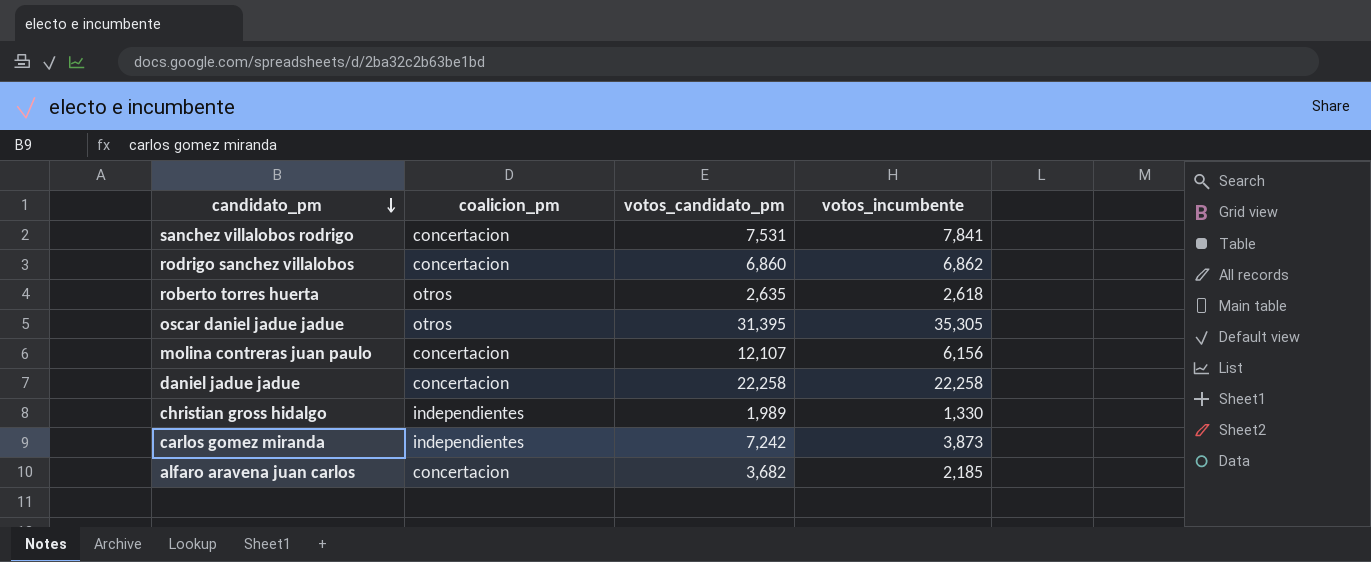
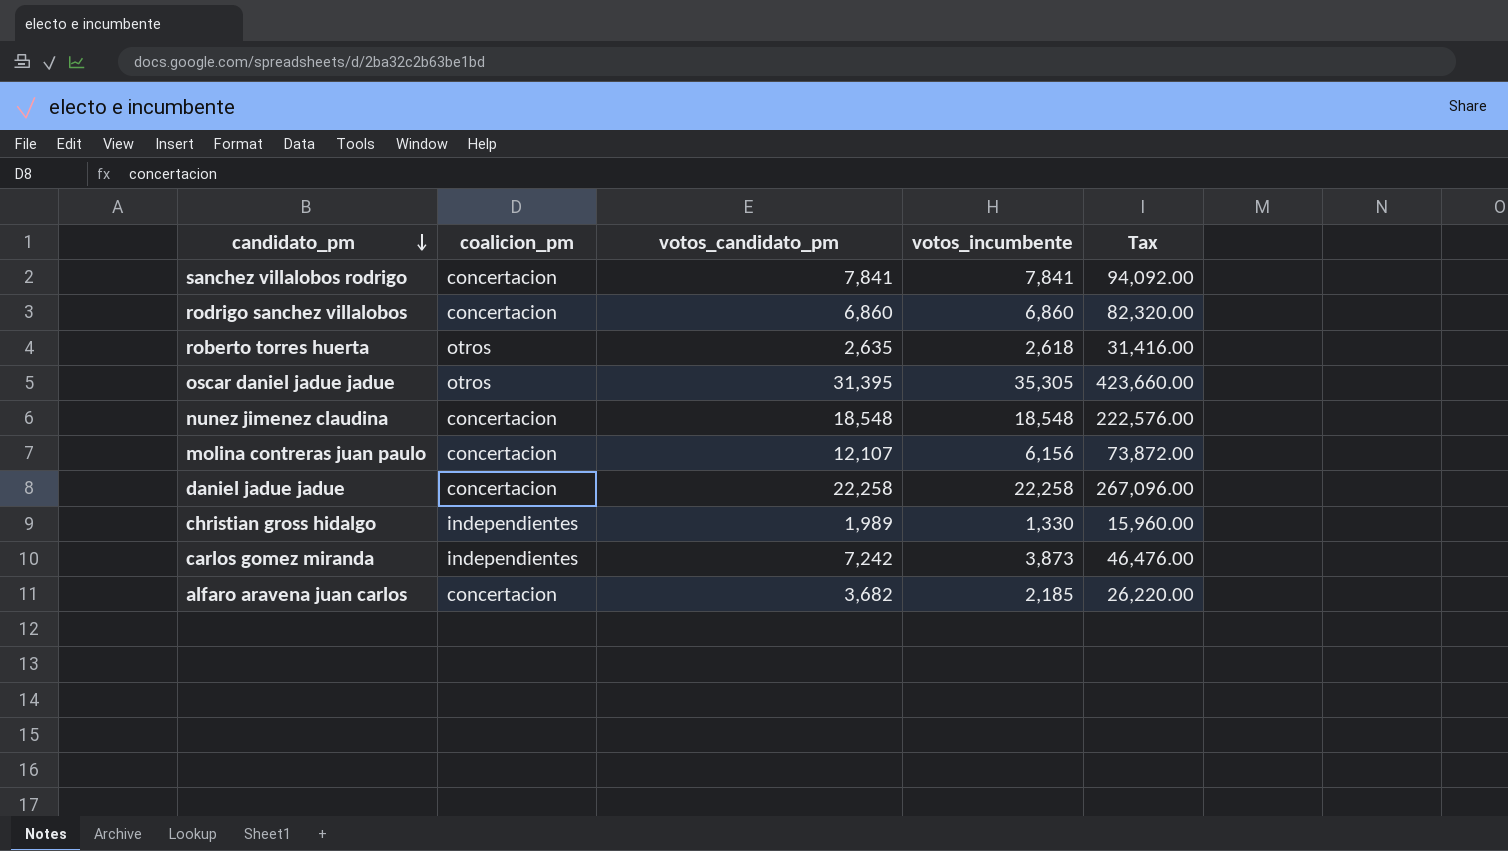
column Tax | formula: none -> [votos_incumbente] * 12
sanchez villalobos rodrigo | votos_candidato_pm: 7,531 -> 7,841
rodrigo sanchez villalobos | votos_incumbente: 6,862 -> 6,860
row nunez jimenez claudina: none -> concertacion | 18,548 | 18,548 | 222,576.00

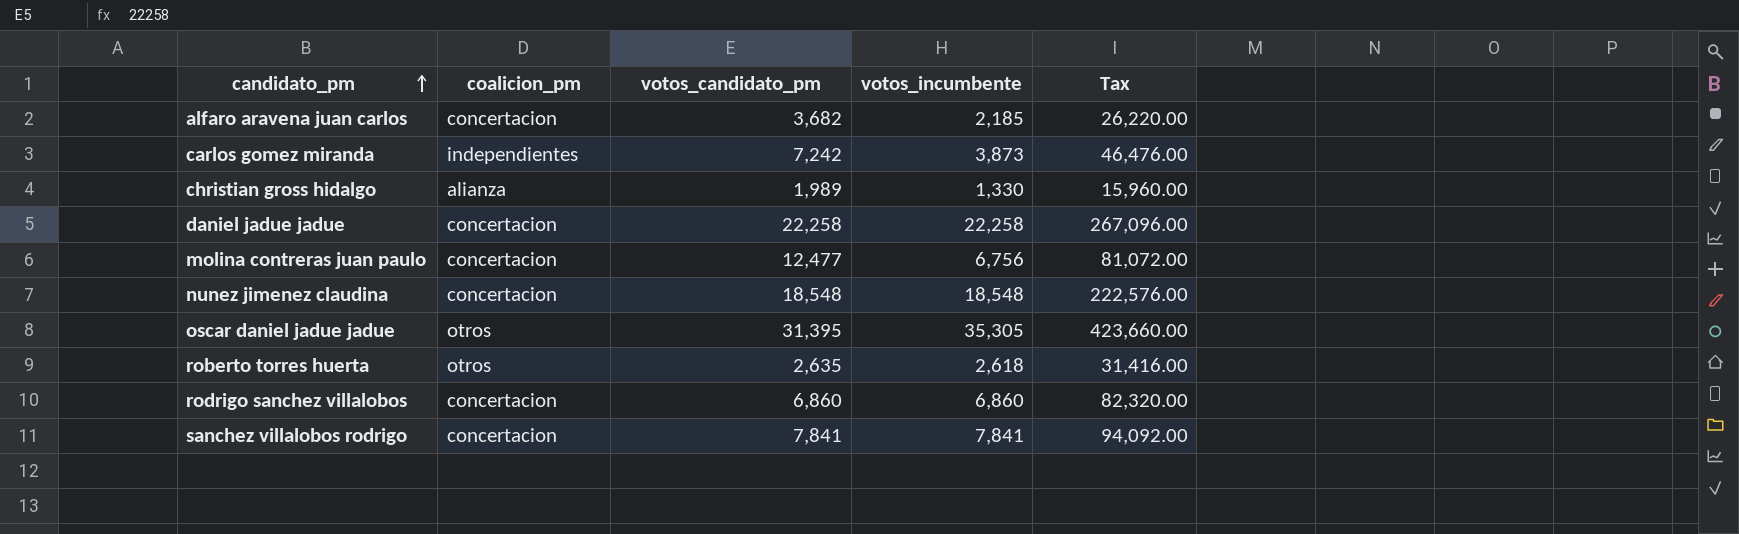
row order: candidato_pm descending -> candidato_pm ascending
christian gross hidalgo | coalicion_pm: independientes -> alianza
molina contreras juan paulo | votos_candidato_pm: 12,107 -> 12,477
molina contreras juan paulo | votos_incumbente: 6,156 -> 6,756
molina contreras juan paulo | Tax: 73,872.00 -> 81,072.00

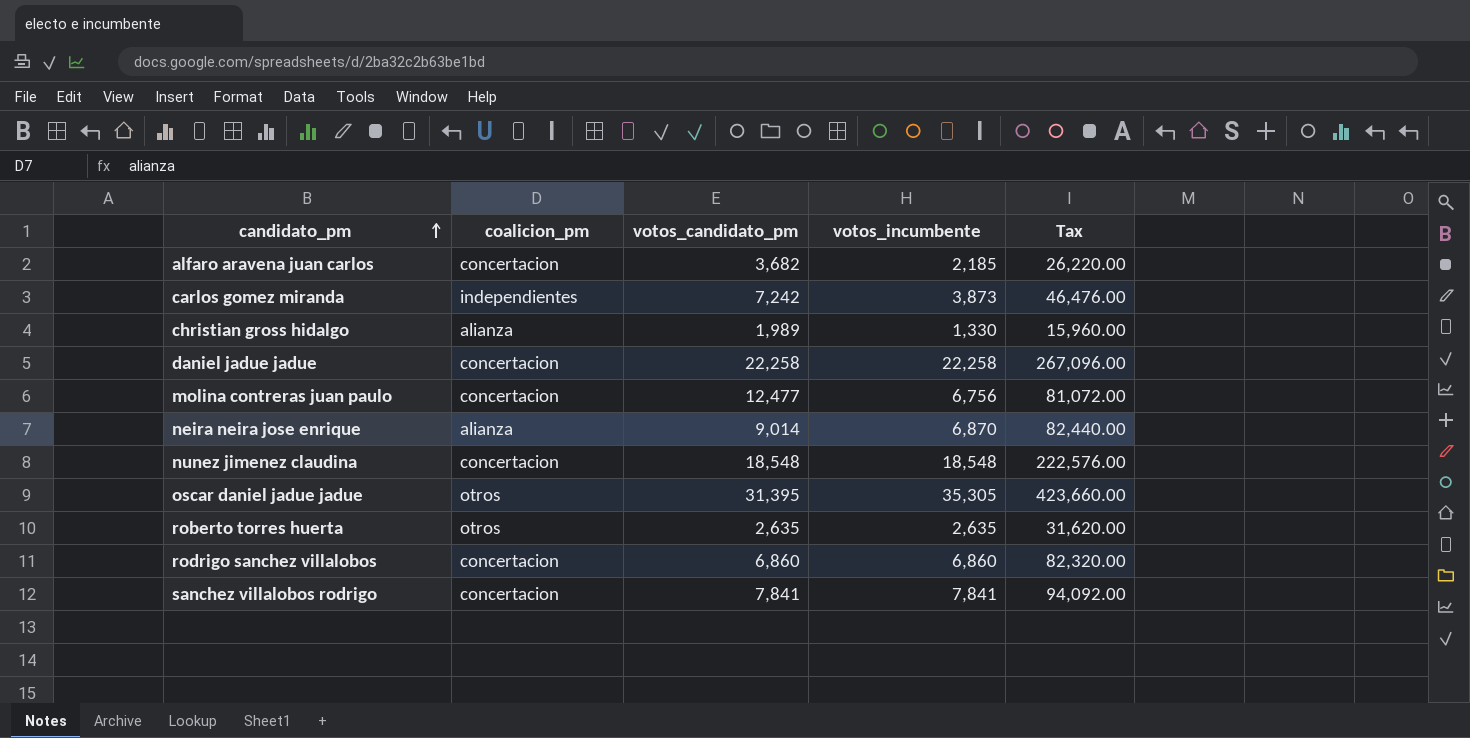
row neira neira jose enrique: none -> alianza | 9,014 | 6,870 | 82,440.00
roberto torres huerta | votos_incumbente: 2,618 -> 2,635
roberto torres huerta | Tax: 31,416.00 -> 31,620.00

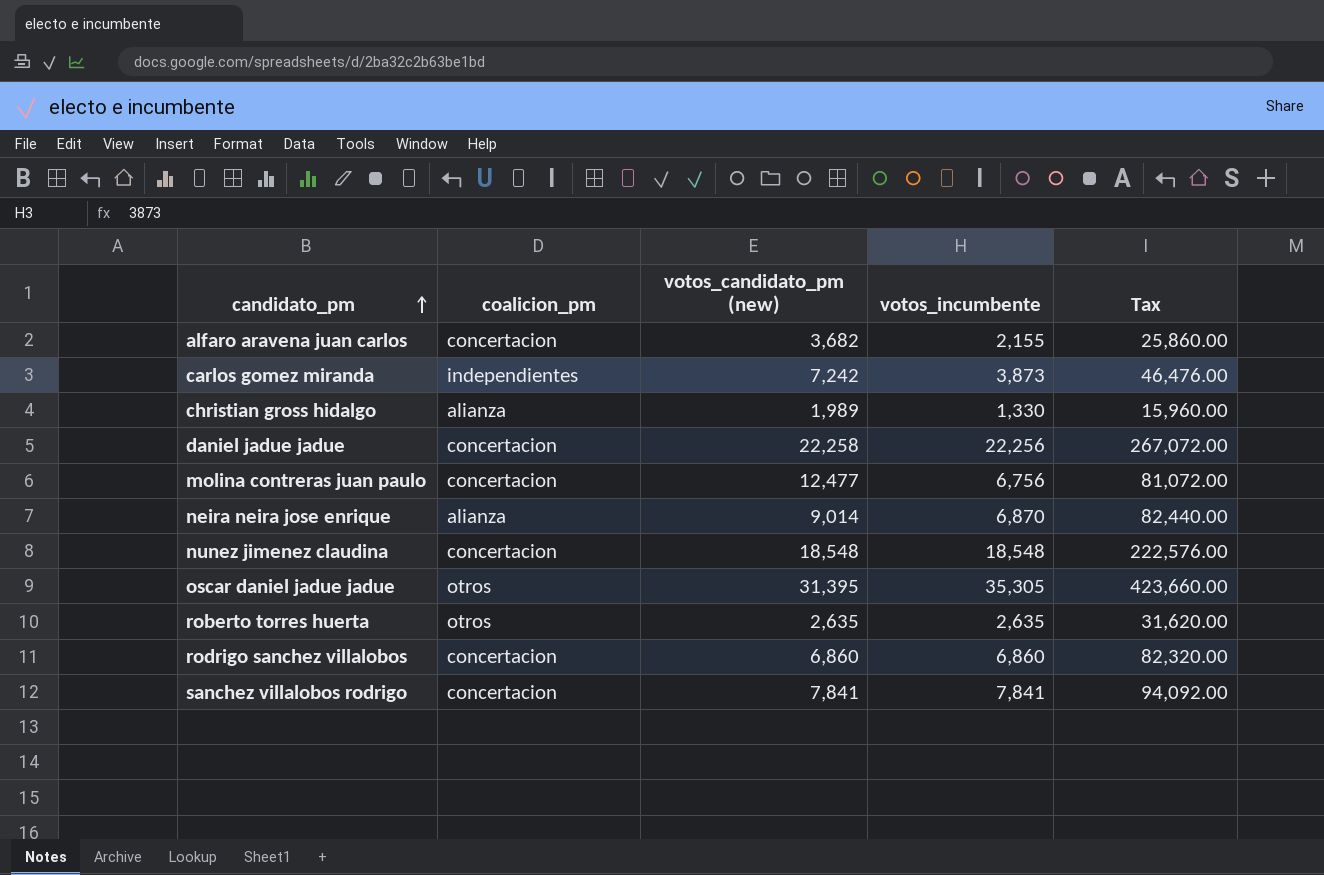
column name: votos_candidato_pm -> votos_candidato_pm (new)
alfaro aravena juan carlos | votos_incumbente: 2,185 -> 2,155
alfaro aravena juan carlos | Tax: 26,220.00 -> 25,860.00
daniel jadue jadue | votos_incumbente: 22,258 -> 22,256
daniel jadue jadue | Tax: 267,096.00 -> 267,072.00

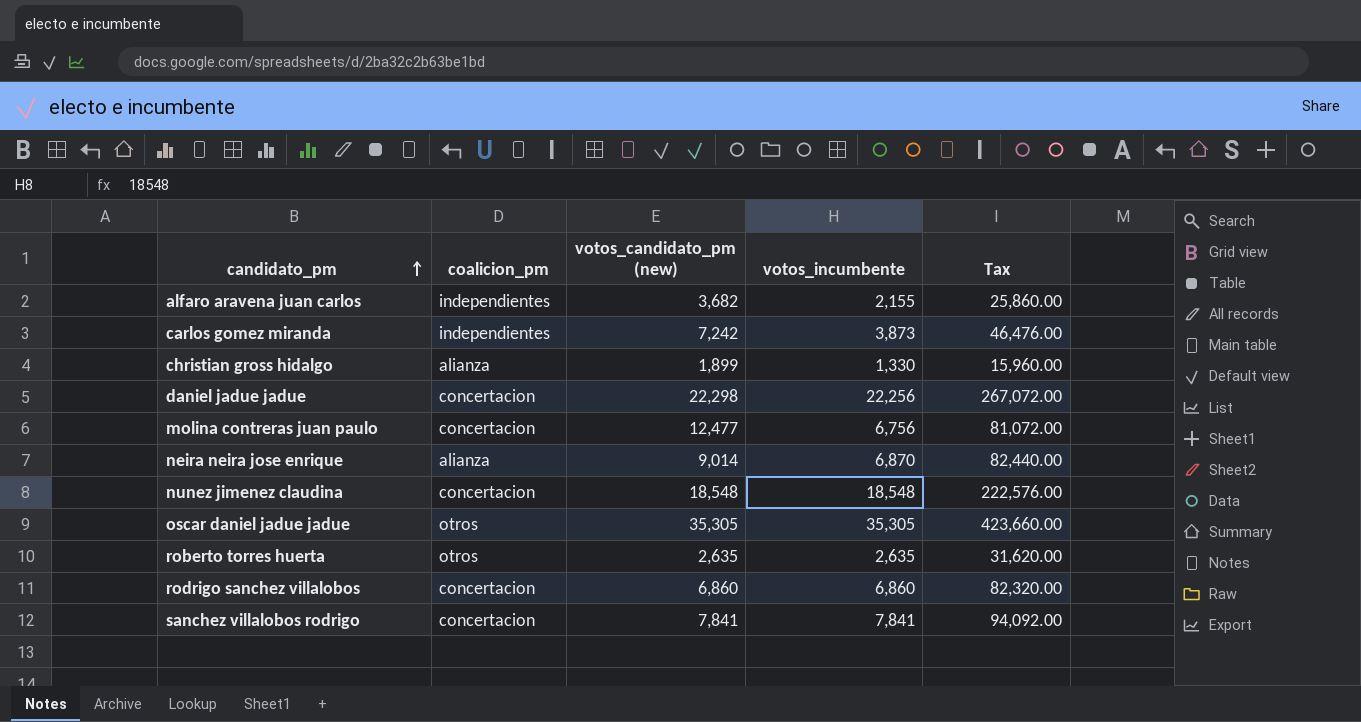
alfaro aravena juan carlos | coalicion_pm: concertacion -> independientes
christian gross hidalgo | votos_candidato_pm (new): 1,989 -> 1,899
daniel jadue jadue | votos_candidato_pm (new): 22,258 -> 22,298
oscar daniel jadue jadue | votos_candidato_pm (new): 31,395 -> 35,305

